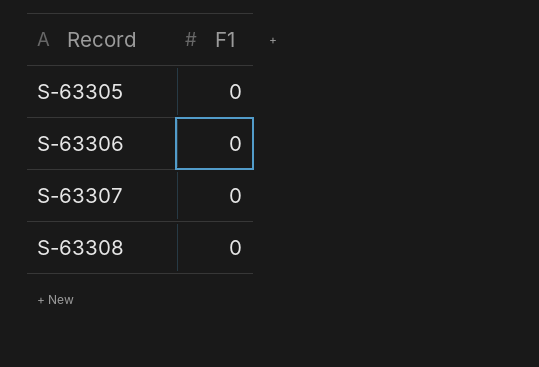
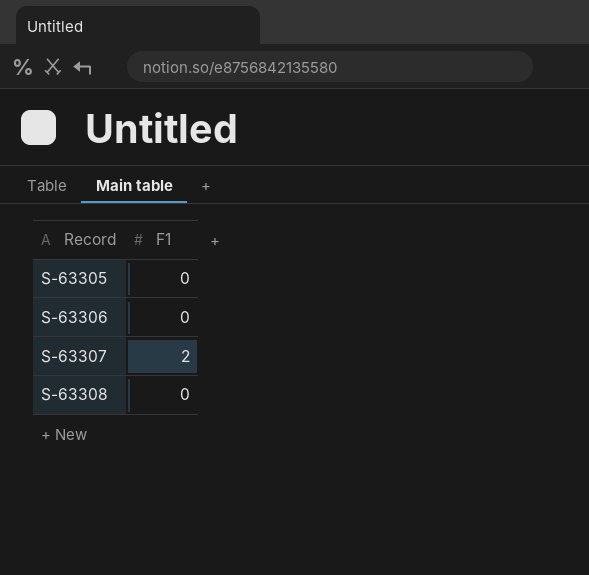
S-63307 | F1: 0 -> 2

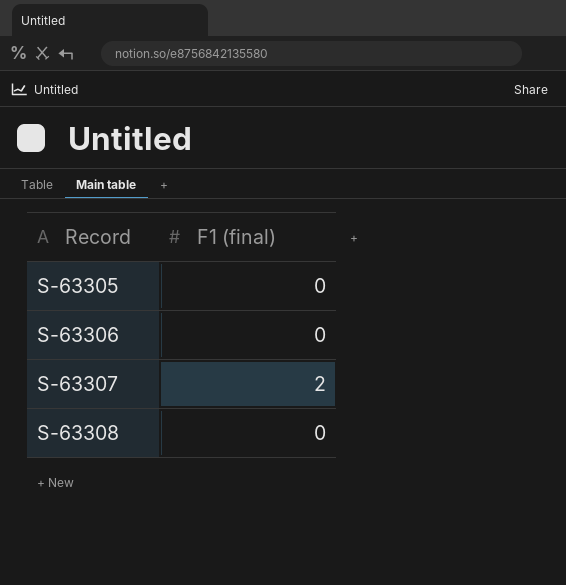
column name: F1 -> F1 (final)

